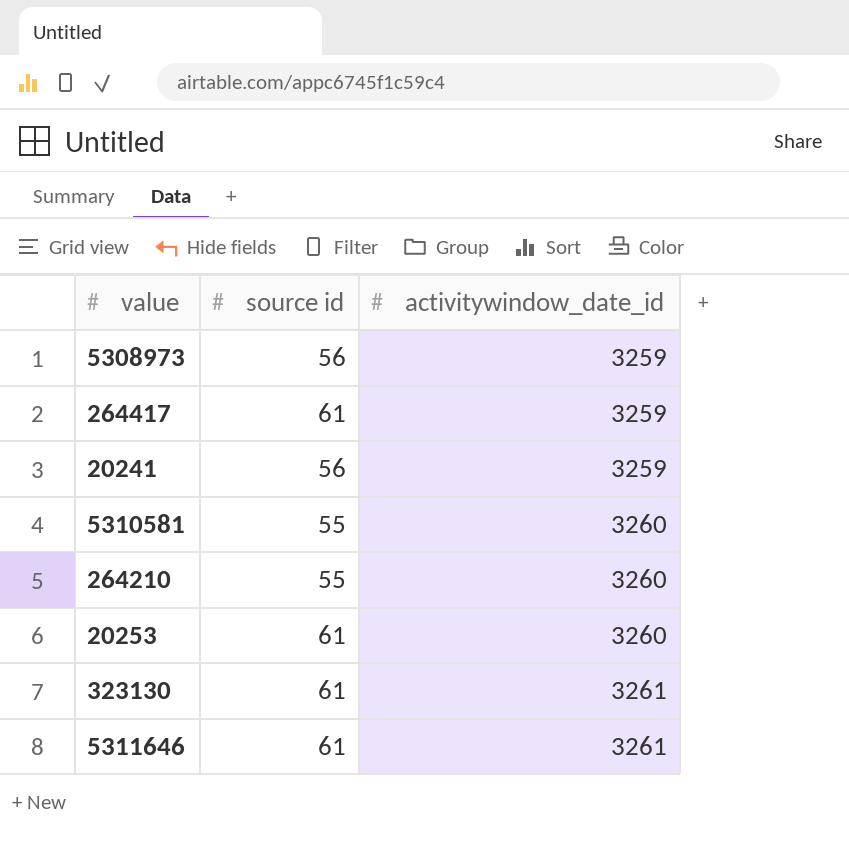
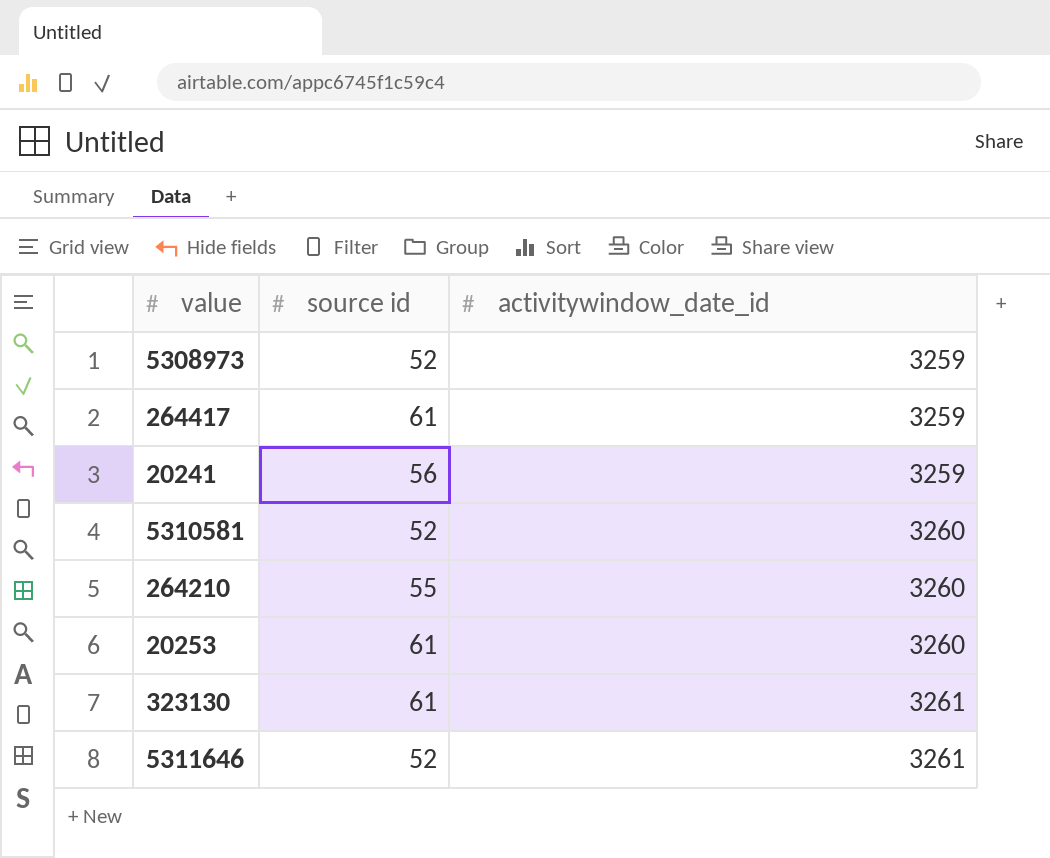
5308973 | source id: 56 -> 52
5310581 | source id: 55 -> 52
5311646 | source id: 61 -> 52

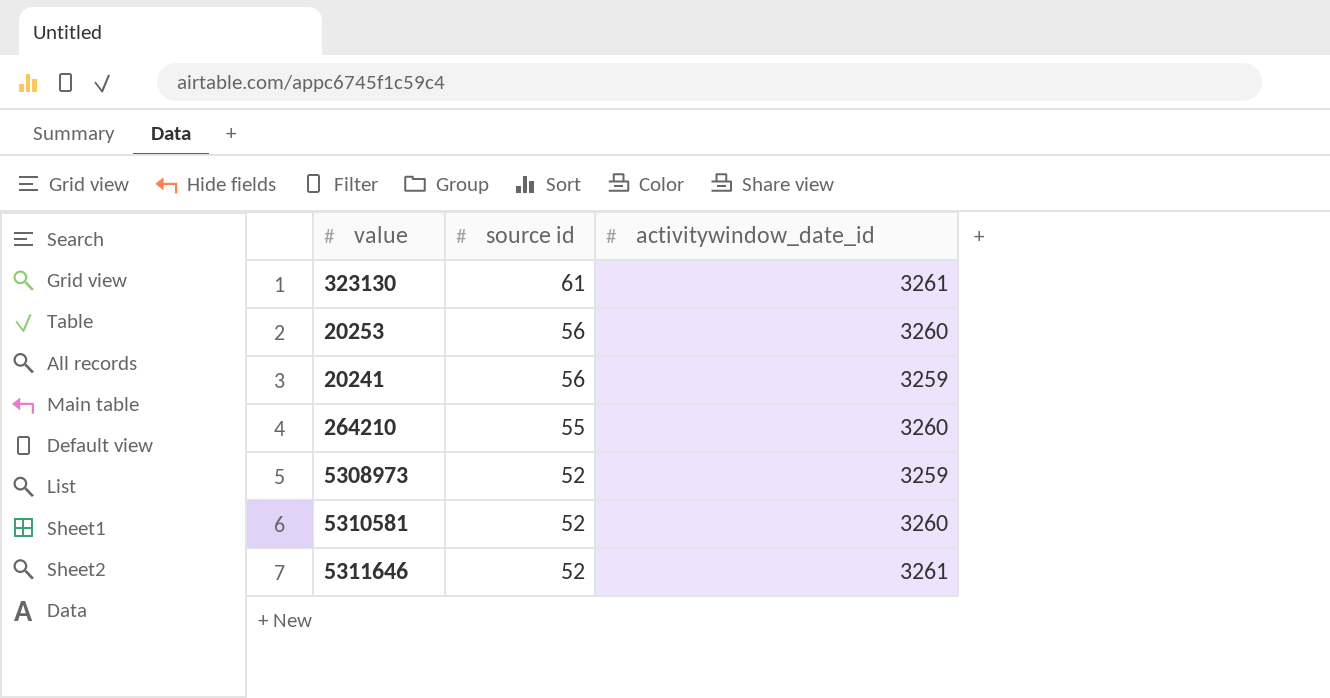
row order: activitywindow_date_id ascending -> source id descending
row 264417: 61 | 3259 -> none
20253 | source id: 61 -> 56

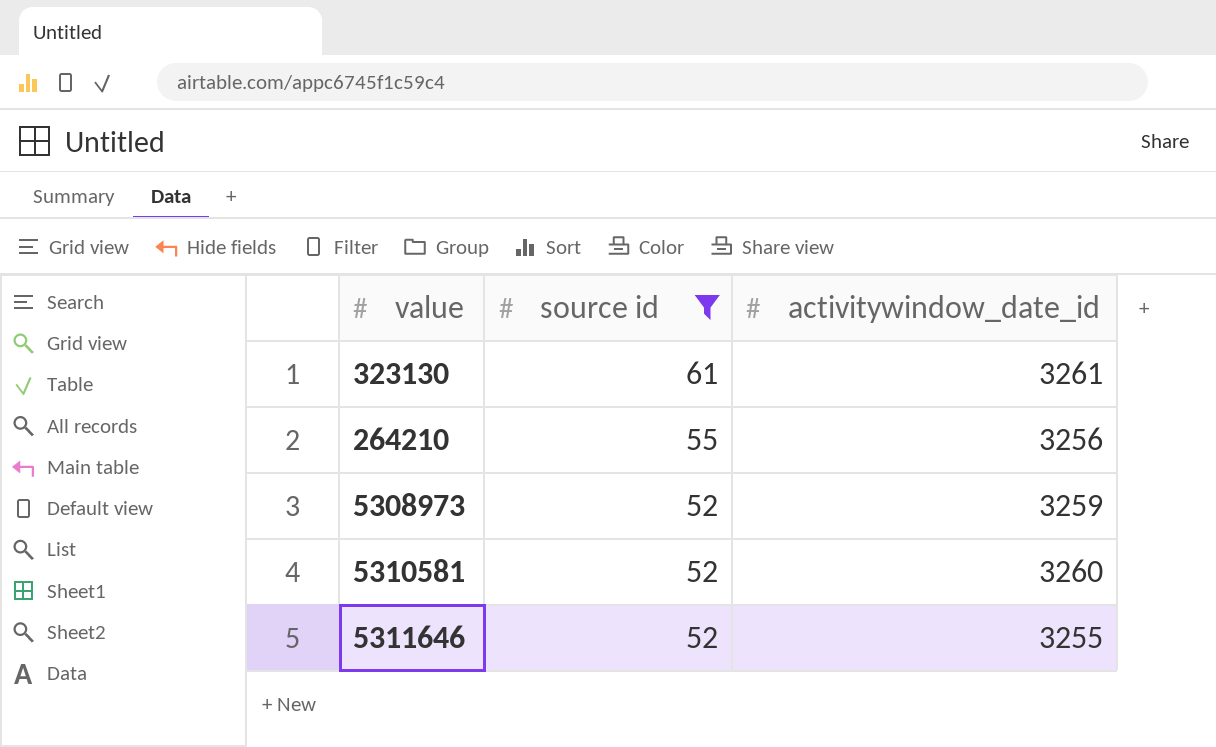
filter: none -> source id != 56
264210 | activitywindow_date_id: 3260 -> 3256
5311646 | activitywindow_date_id: 3261 -> 3255

